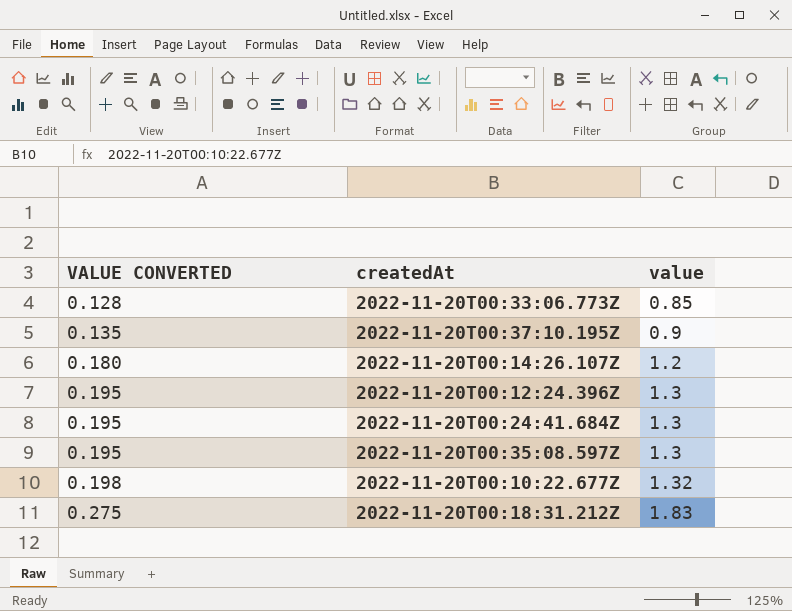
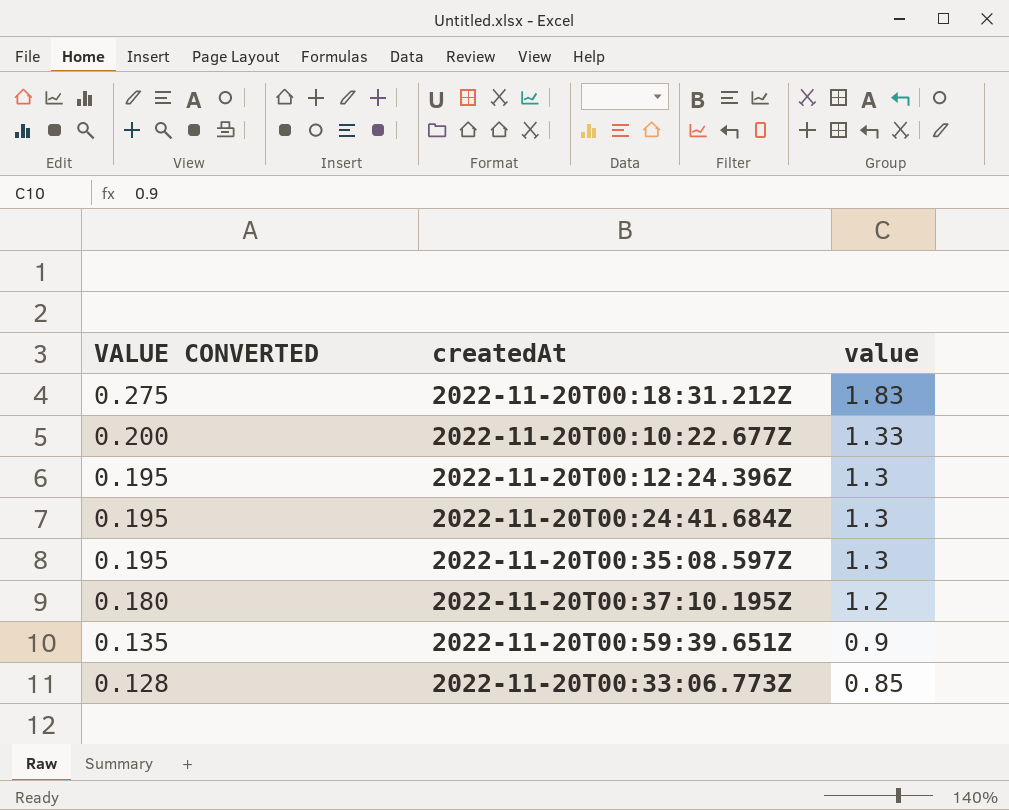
row order: VALUE CONVERTED ascending -> VALUE CONVERTED descending
row 2022-11-20T00:14:26.107Z: 0.180 | 1.2 -> none
2022-11-20T00:10:22.677Z | VALUE CONVERTED: 0.198 -> 0.200
2022-11-20T00:10:22.677Z | value: 1.32 -> 1.33
2022-11-20T00:37:10.195Z | VALUE CONVERTED: 0.135 -> 0.180
2022-11-20T00:37:10.195Z | value: 0.9 -> 1.2
row 2022-11-20T00:59:39.651Z: none -> 0.135 | 0.9

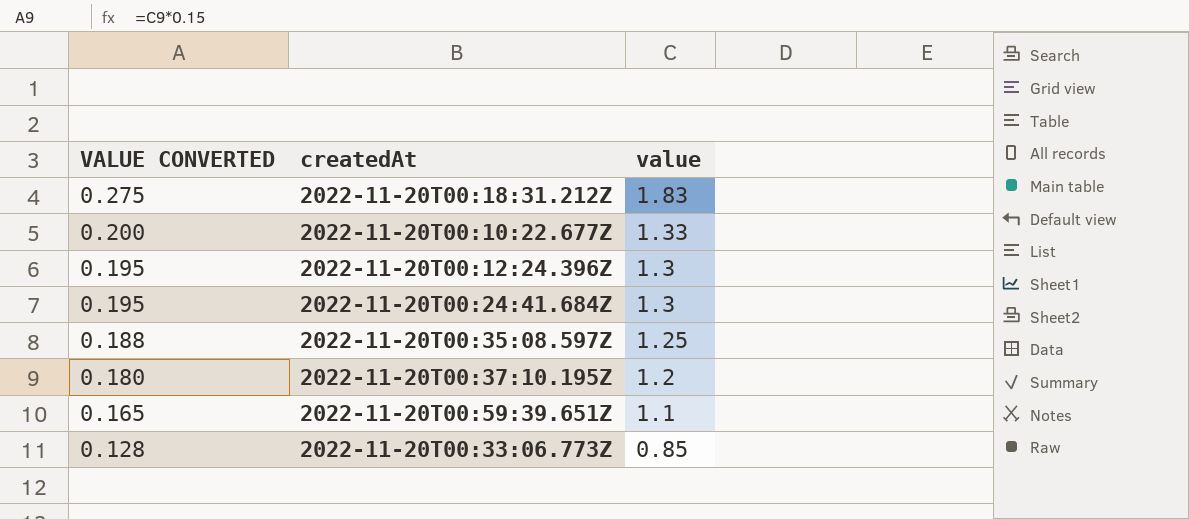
2022-11-20T00:35:08.597Z | VALUE CONVERTED: 0.195 -> 0.188
2022-11-20T00:35:08.597Z | value: 1.3 -> 1.25
2022-11-20T00:59:39.651Z | VALUE CONVERTED: 0.135 -> 0.165
2022-11-20T00:59:39.651Z | value: 0.9 -> 1.1

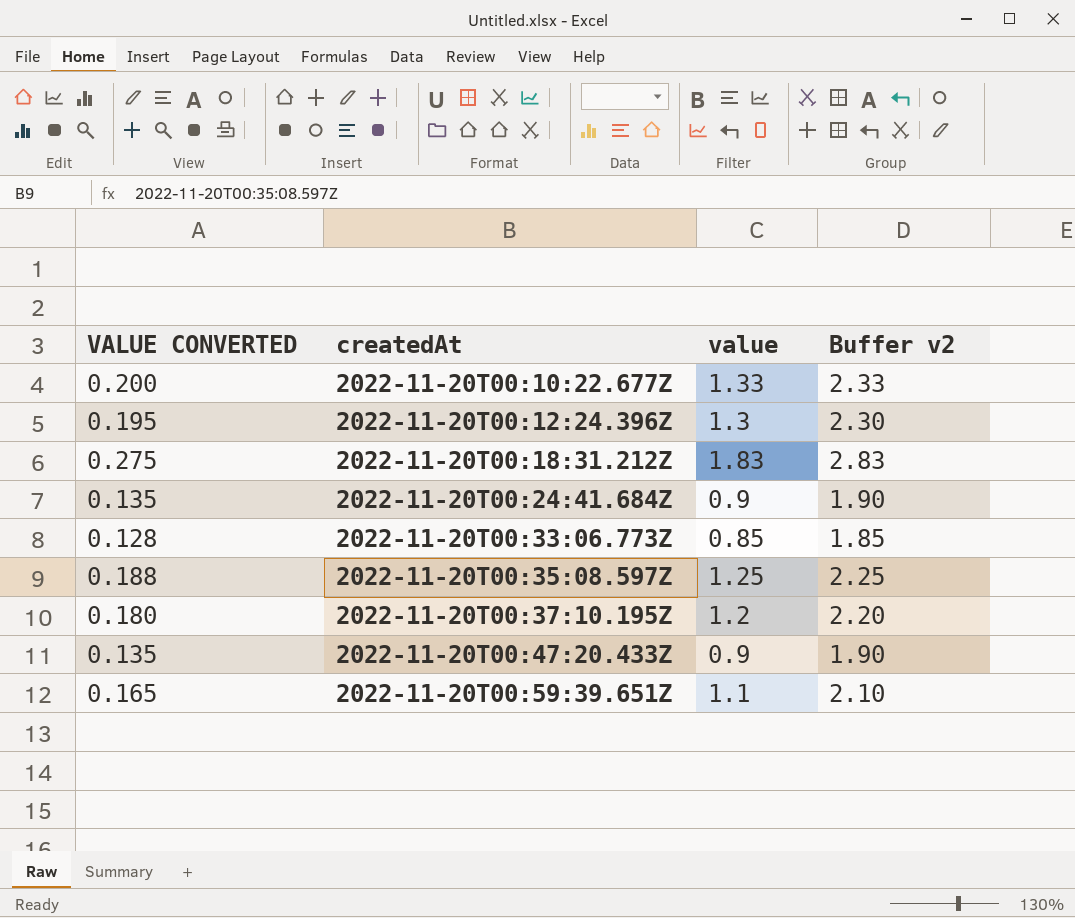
row order: VALUE CONVERTED descending -> createdAt ascending
column Buffer v2 | formula: none -> [value] + 1
2022-11-20T00:24:41.684Z | VALUE CONVERTED: 0.195 -> 0.135
2022-11-20T00:24:41.684Z | value: 1.3 -> 0.9
row 2022-11-20T00:47:20.433Z: none -> 0.135 | 0.9 | 1.90

